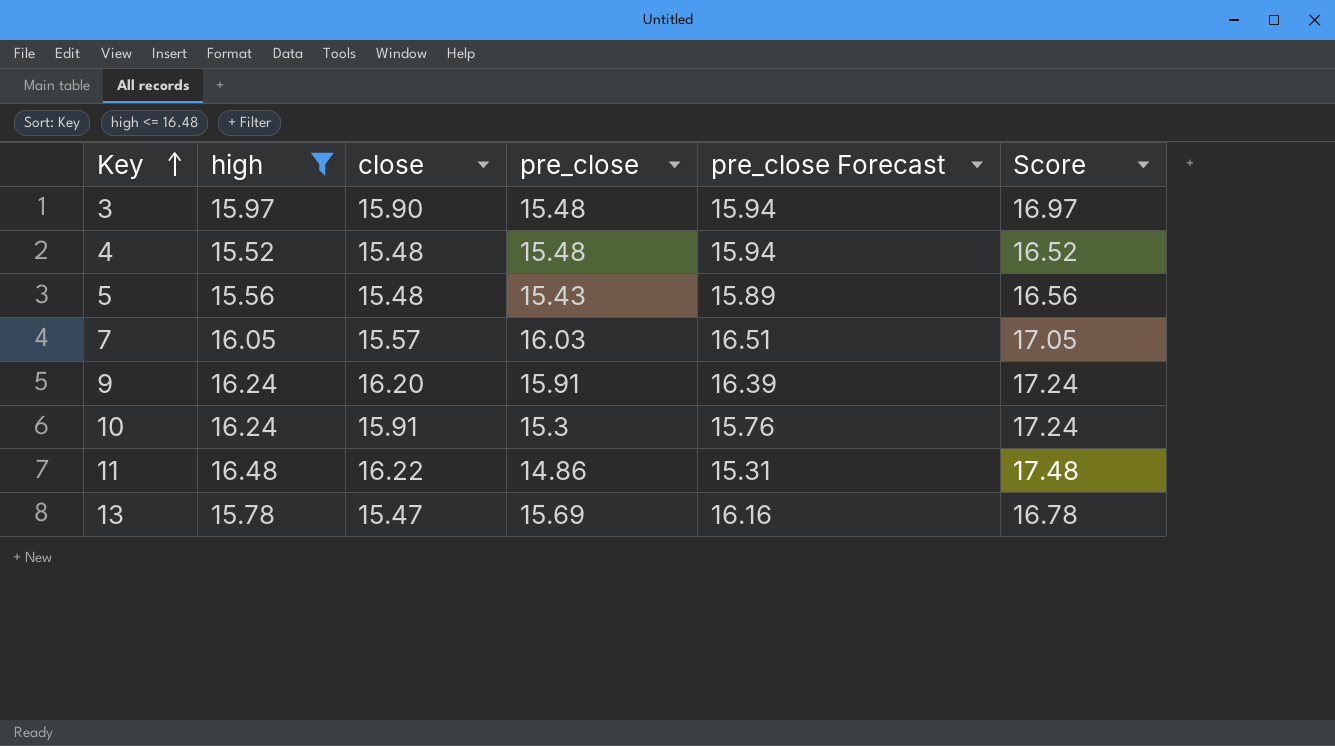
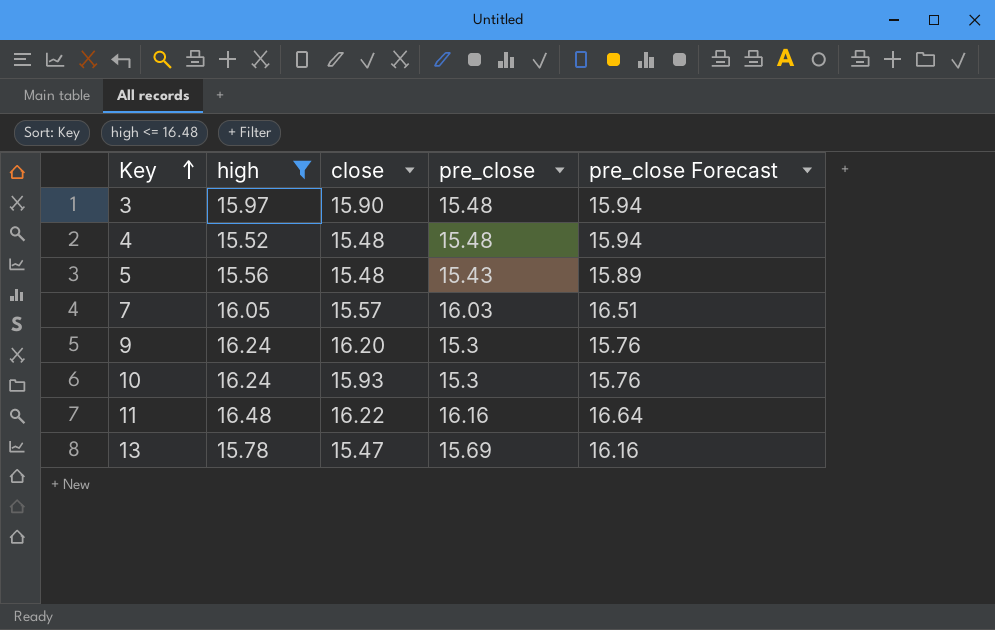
column Score | formula: [high] + 1 -> none
9 | pre_close: 15.91 -> 15.3
9 | pre_close Forecast: 16.39 -> 15.76
10 | close: 15.91 -> 15.93
11 | pre_close: 14.86 -> 16.16
11 | pre_close Forecast: 15.31 -> 16.64

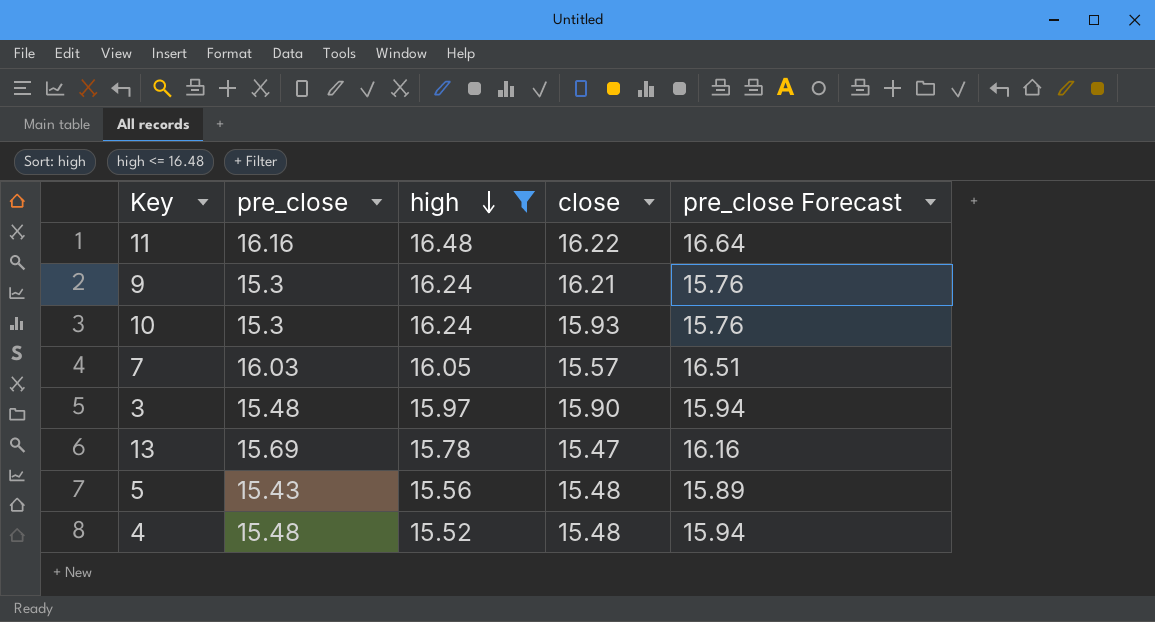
row order: Key ascending -> high descending
column pre_close | position: 4 -> 2
9 | close: 16.20 -> 16.21

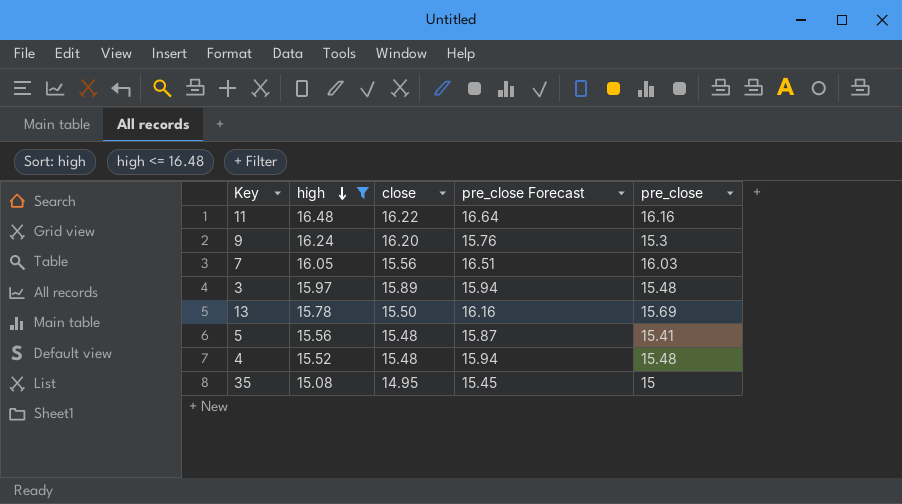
column pre_close | position: 2 -> 5
row 10: 15.3 | 16.24 | 15.93 | 15.76 -> none
9 | close: 16.21 -> 16.20
7 | close: 15.57 -> 15.56
3 | close: 15.90 -> 15.89
13 | close: 15.47 -> 15.50
5 | pre_close Forecast: 15.89 -> 15.87
5 | pre_close: 15.43 -> 15.41
row 35: none -> 15.08 | 14.95 | 15.45 | 15

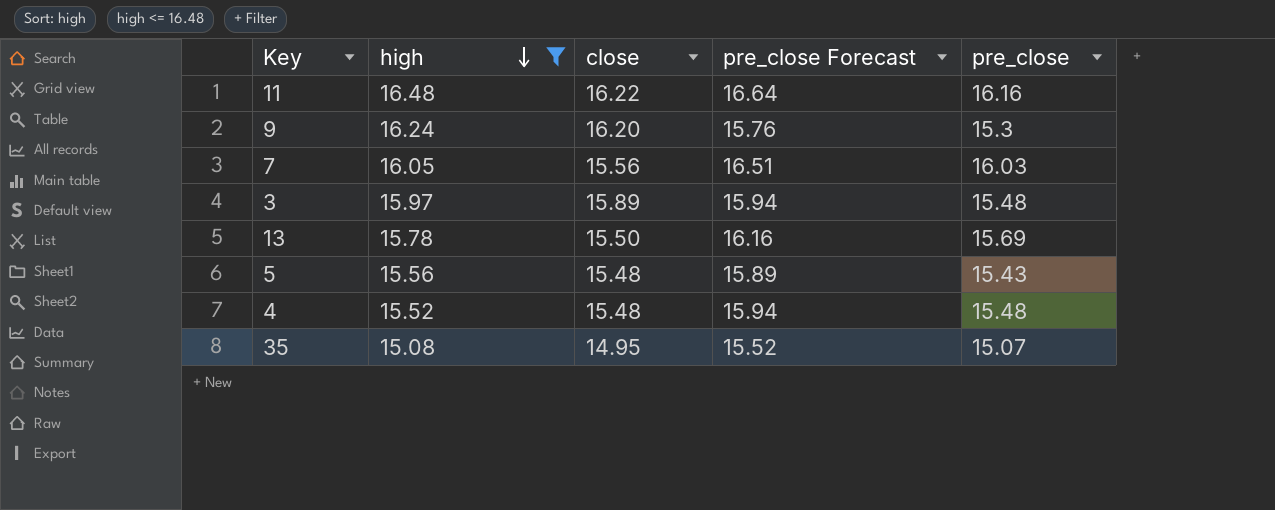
5 | pre_close Forecast: 15.87 -> 15.89
5 | pre_close: 15.41 -> 15.43
35 | pre_close Forecast: 15.45 -> 15.52
35 | pre_close: 15 -> 15.07

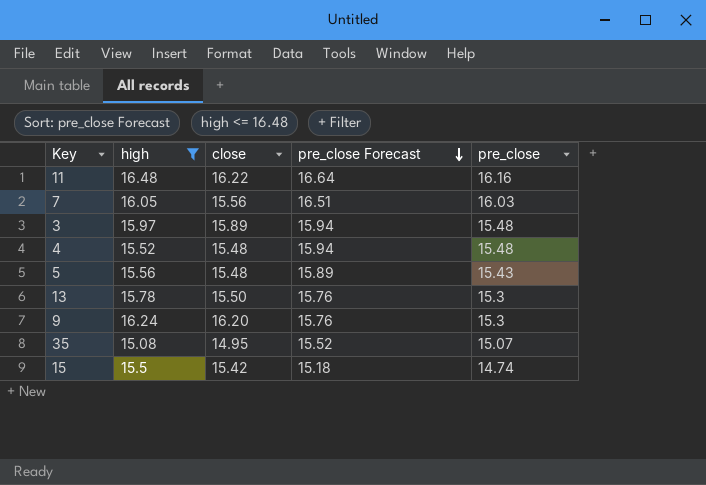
row order: high descending -> pre_close Forecast descending
13 | pre_close Forecast: 16.16 -> 15.76
13 | pre_close: 15.69 -> 15.3
row 15: none -> 15.5 | 15.42 | 15.18 | 14.74

